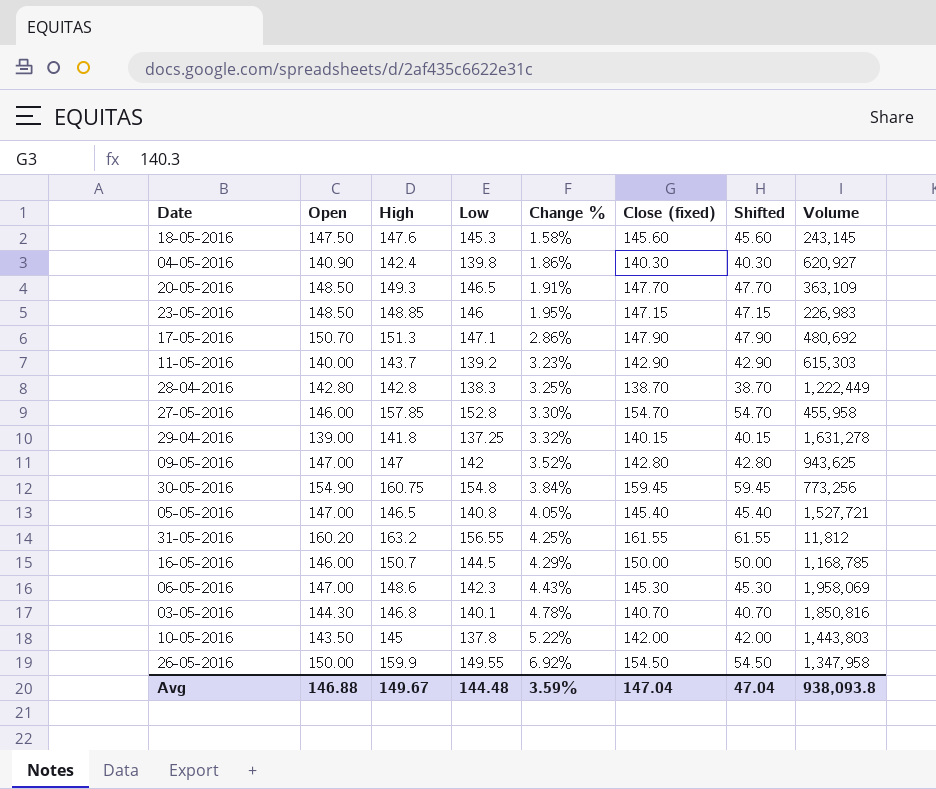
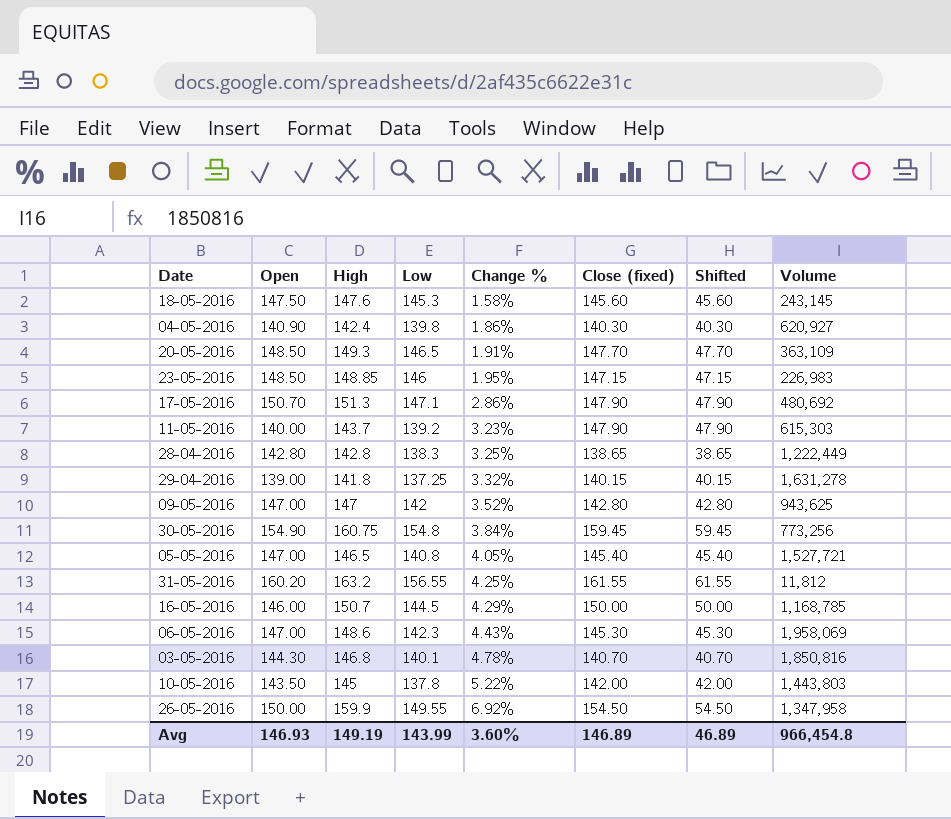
row 27-05-2016: 146.00 | 157.85 | 152.8 | 3.30% | 154.70 | 54.70 | 455,958 -> none
11-05-2016 | Close (fixed): 142.90 -> 147.90
11-05-2016 | Shifted: 42.90 -> 47.90
28-04-2016 | Close (fixed): 138.70 -> 138.65
28-04-2016 | Shifted: 38.70 -> 38.65
Avg | Open: 146.88 -> 146.93
Avg | High: 149.67 -> 149.19
Avg | Low: 144.48 -> 143.99
Avg | Change %: 3.59% -> 3.60%
Avg | Close (fixed): 147.04 -> 146.89
Avg | Shifted: 47.04 -> 46.89
Avg | Volume: 938,093.8 -> 966,454.8

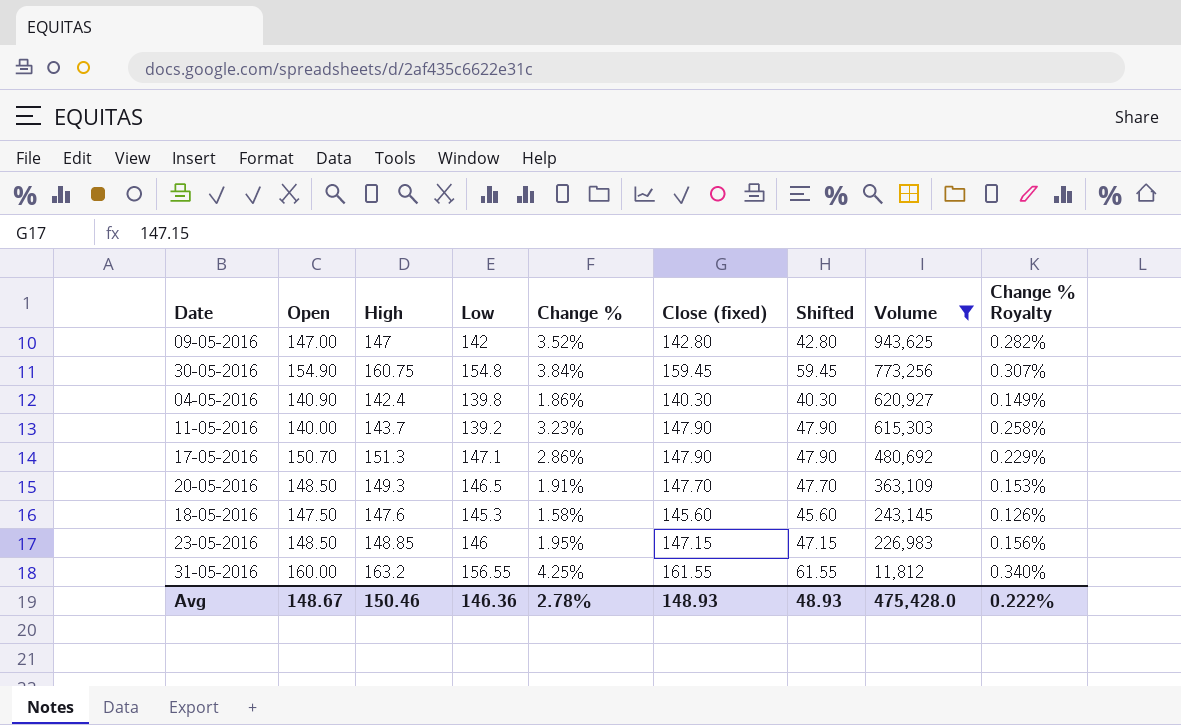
filter: none -> Volume <= 943,625
row order: Change % ascending -> Volume descending
column Change % Royalty | formula: none -> [Change %] * 0.08
31-05-2016 | Open: 160.20 -> 160.00
Avg | Open: 146.93 -> 148.67
Avg | High: 149.19 -> 150.46
Avg | Low: 143.99 -> 146.36
Avg | Change %: 3.60% -> 2.78%
Avg | Close (fixed): 146.89 -> 148.93
Avg | Shifted: 46.89 -> 48.93
Avg | Volume: 966,454.8 -> 475,428.0

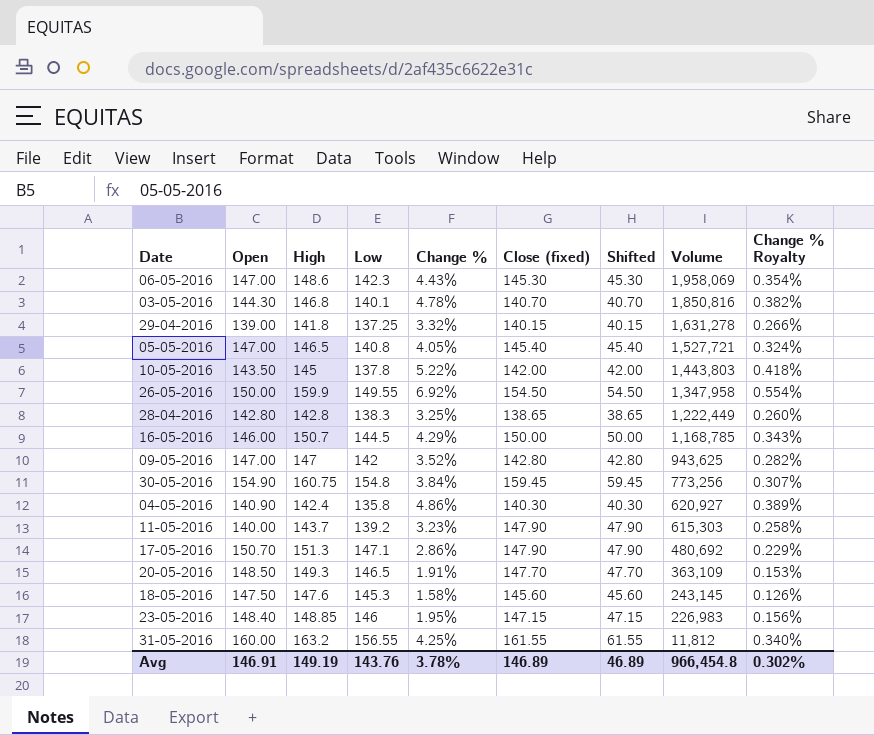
filter: Volume <= 943,625 -> none
04-05-2016 | Low: 139.8 -> 135.8
04-05-2016 | Change %: 1.86% -> 4.86%
04-05-2016 | Change % Royalty: 0.149% -> 0.389%
23-05-2016 | Open: 148.50 -> 148.40
Avg | Open: 148.67 -> 146.91
Avg | High: 150.46 -> 149.19
Avg | Low: 146.36 -> 143.76
Avg | Change %: 2.78% -> 3.78%
Avg | Close (fixed): 148.93 -> 146.89
Avg | Shifted: 48.93 -> 46.89
Avg | Volume: 475,428.0 -> 966,454.8
Avg | Change % Royalty: 0.222% -> 0.302%

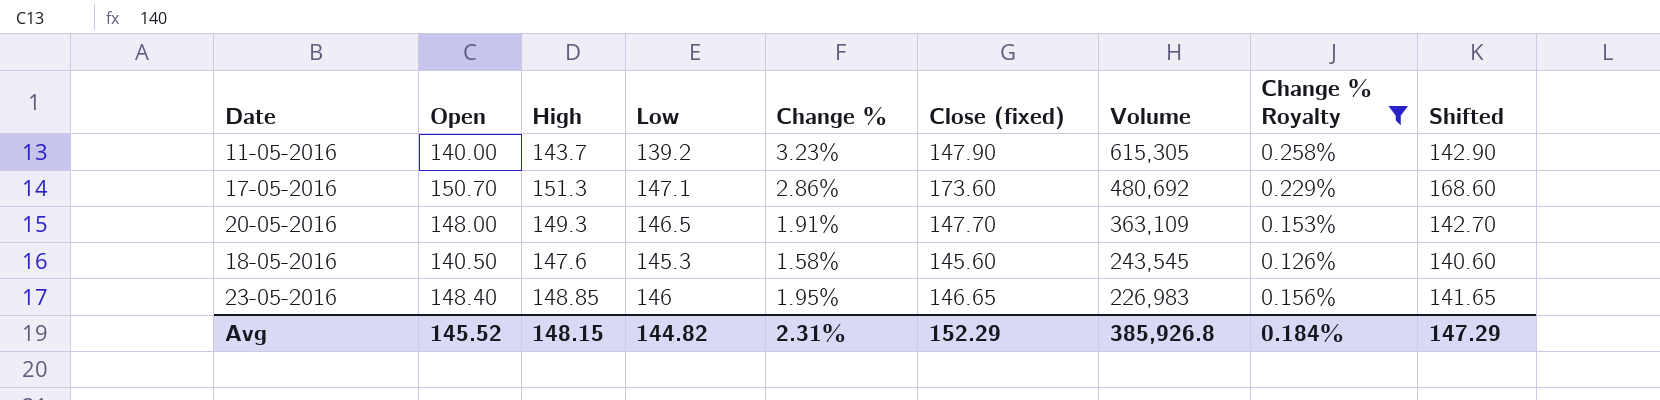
filter: none -> Change % Royalty <= 0.258%
column Shifted | formula: [Close (fixed)] - 100 -> [Close (fixed)] - 5
column Shifted | position: 7 -> 9
11-05-2016 | Volume: 615,303 -> 615,305
17-05-2016 | Close (fixed): 147.90 -> 173.60
20-05-2016 | Open: 148.50 -> 148.00
18-05-2016 | Open: 147.50 -> 140.50
18-05-2016 | Volume: 243,145 -> 243,545
23-05-2016 | Close (fixed): 147.15 -> 146.65
Avg | Open: 146.91 -> 145.52
Avg | High: 149.19 -> 148.15
Avg | Low: 143.76 -> 144.82
Avg | Change %: 3.78% -> 2.31%
Avg | Close (fixed): 146.89 -> 152.29
Avg | Volume: 966,454.8 -> 385,926.8
Avg | Change % Royalty: 0.302% -> 0.184%
Avg | Shifted: 46.89 -> 147.29

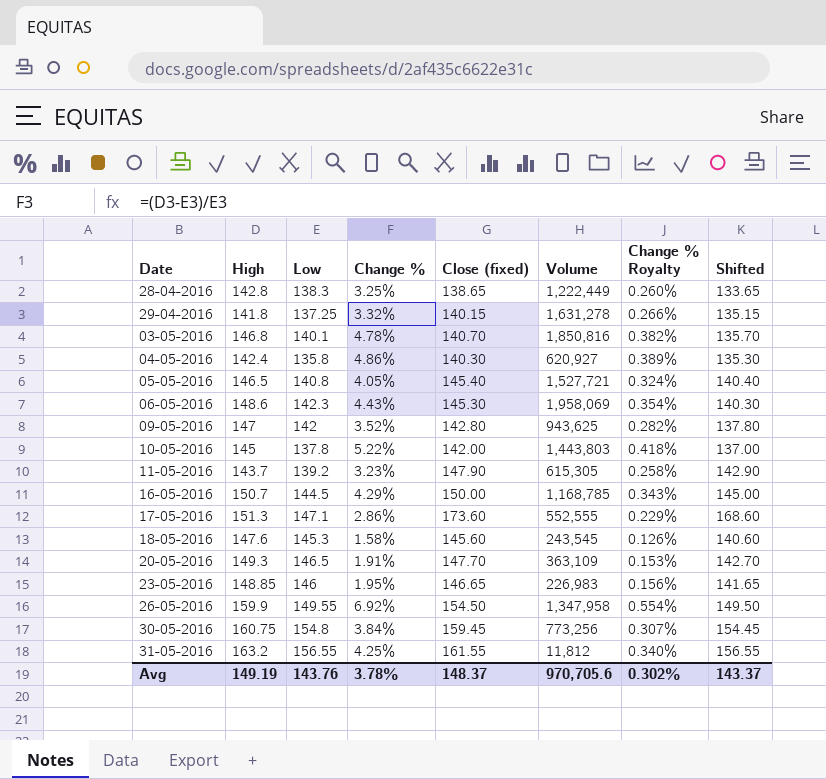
filter: Change % Royalty <= 0.258% -> none
row order: Volume descending -> Date ascending
column Open | position: 2 -> none
17-05-2016 | Volume: 480,692 -> 552,555
Avg | High: 148.15 -> 149.19
Avg | Low: 144.82 -> 143.76
Avg | Change %: 2.31% -> 3.78%
Avg | Close (fixed): 152.29 -> 148.37
Avg | Volume: 385,926.8 -> 970,705.6
Avg | Change % Royalty: 0.184% -> 0.302%
Avg | Shifted: 147.29 -> 143.37

